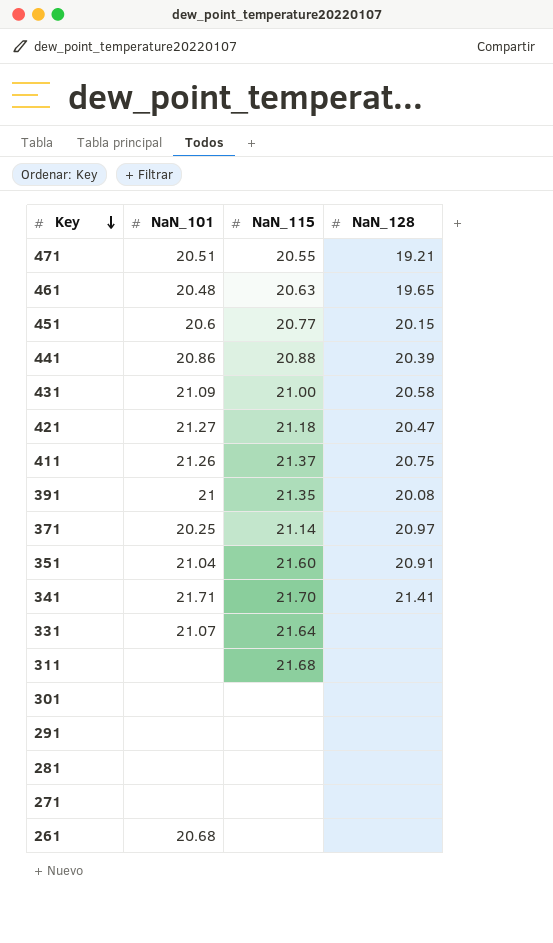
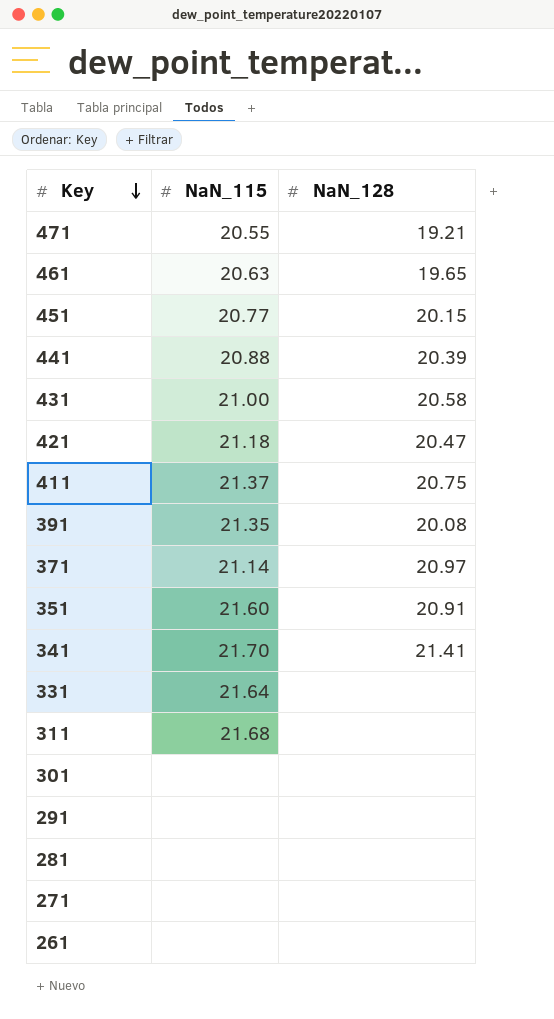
column NaN_101 | position: 2 -> none

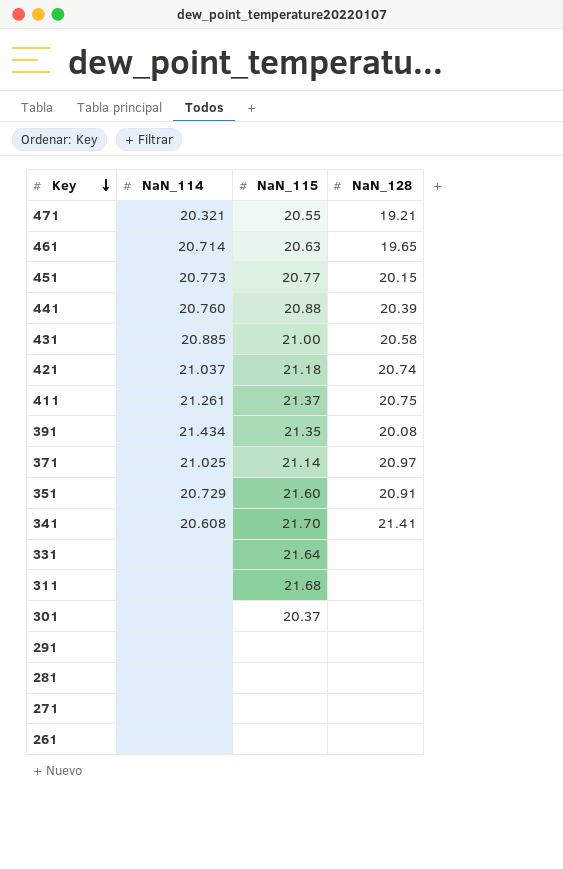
column NaN_114 | position: none -> 2
421 | NaN_128: 20.47 -> 20.74
301 | NaN_115: none -> 20.37

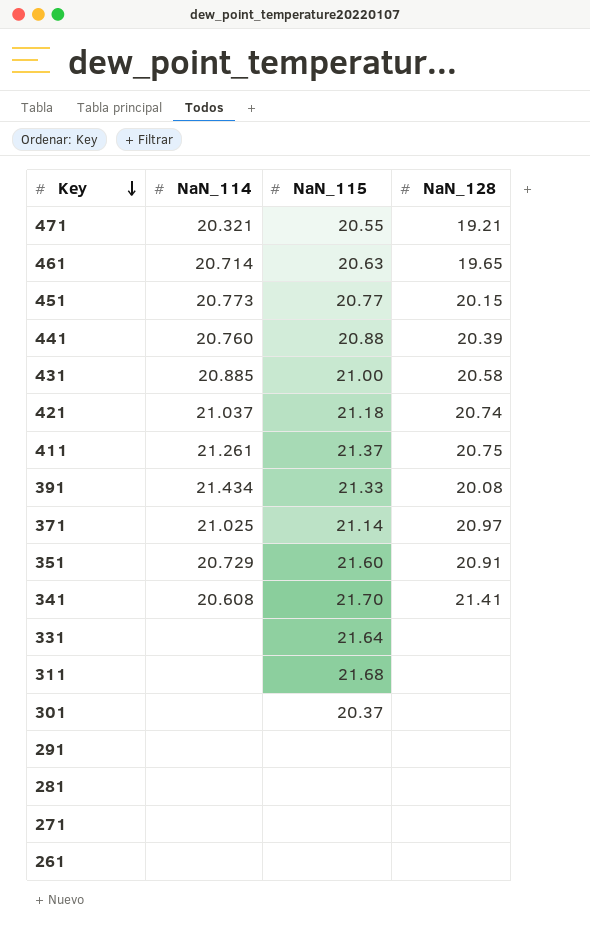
391 | NaN_115: 21.35 -> 21.33

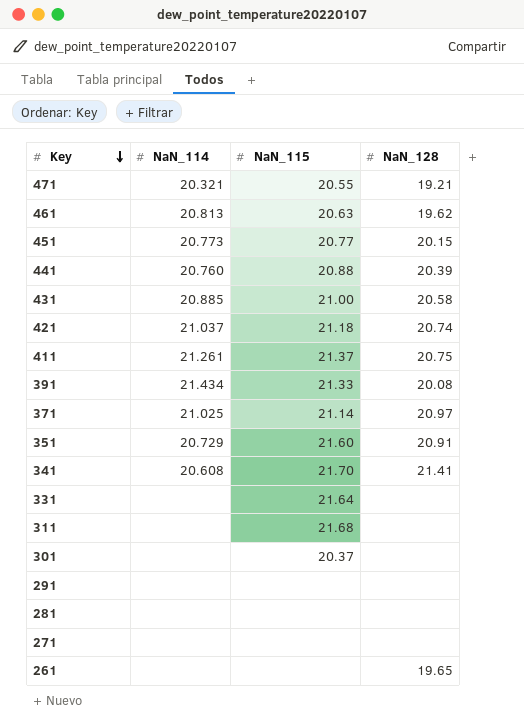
461 | NaN_114: 20.714 -> 20.813
461 | NaN_128: 19.65 -> 19.62
261 | NaN_128: none -> 19.65

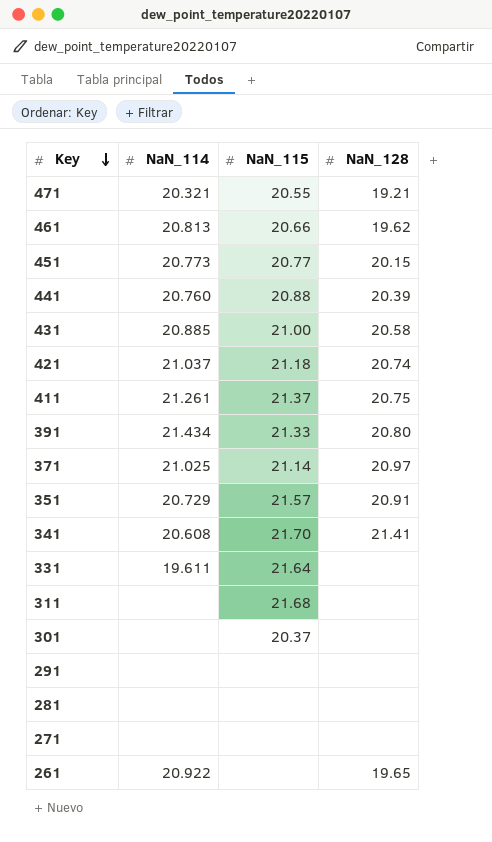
461 | NaN_115: 20.63 -> 20.66
391 | NaN_128: 20.08 -> 20.80
351 | NaN_115: 21.60 -> 21.57
331 | NaN_114: none -> 19.611
261 | NaN_114: none -> 20.922

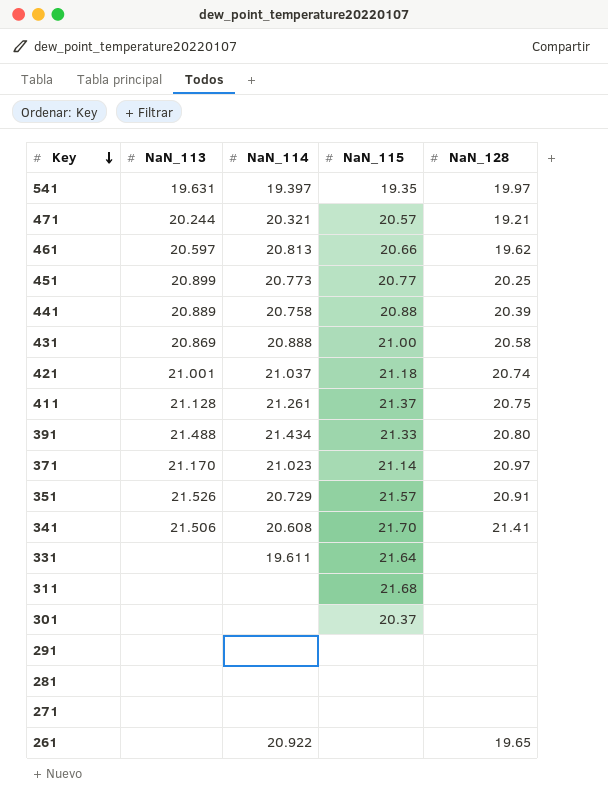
column NaN_113 | position: none -> 2
row 541: none -> 19.631 | 19.397 | 19.35 | 19.97
471 | NaN_115: 20.55 -> 20.57
451 | NaN_128: 20.15 -> 20.25
441 | NaN_114: 20.760 -> 20.758
431 | NaN_114: 20.885 -> 20.888
371 | NaN_114: 21.025 -> 21.023

